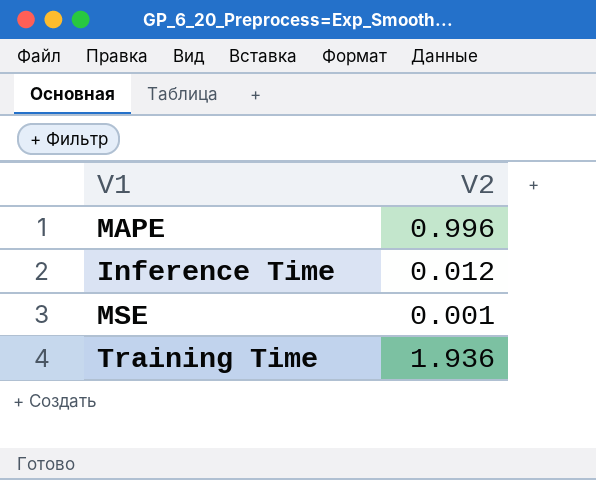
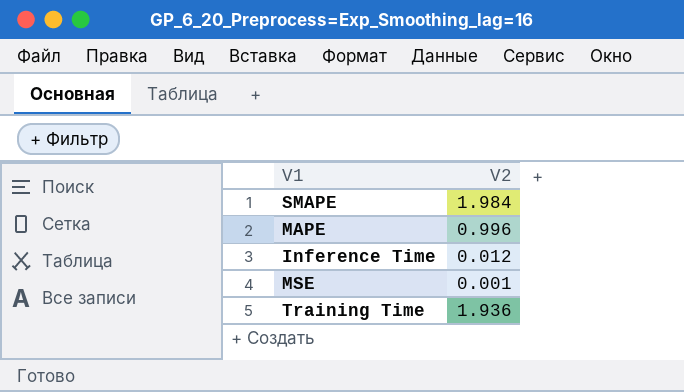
row SMAPE: none -> 1.984

